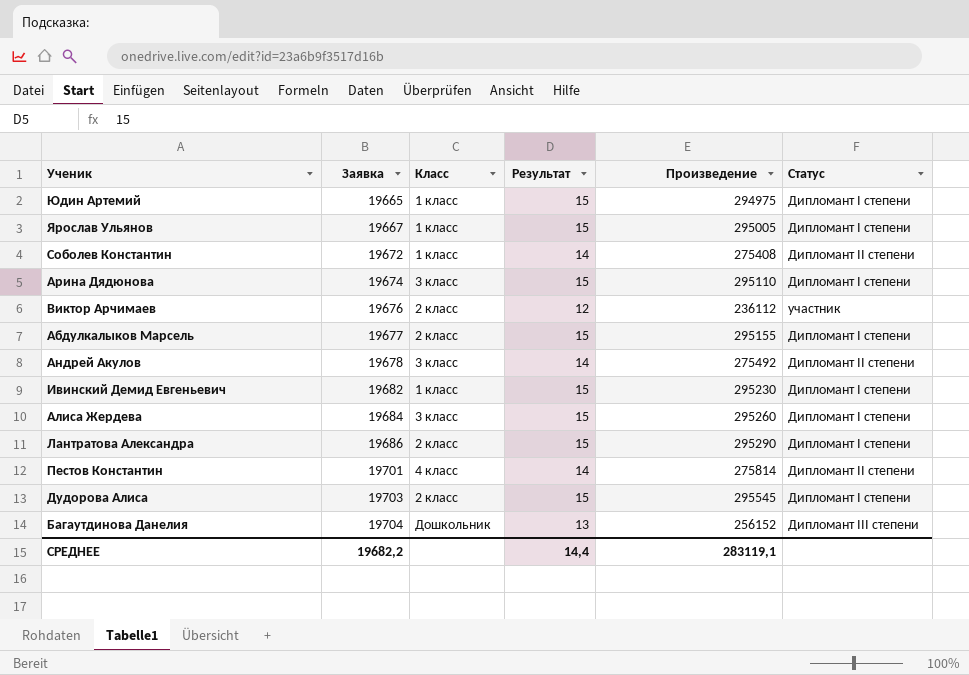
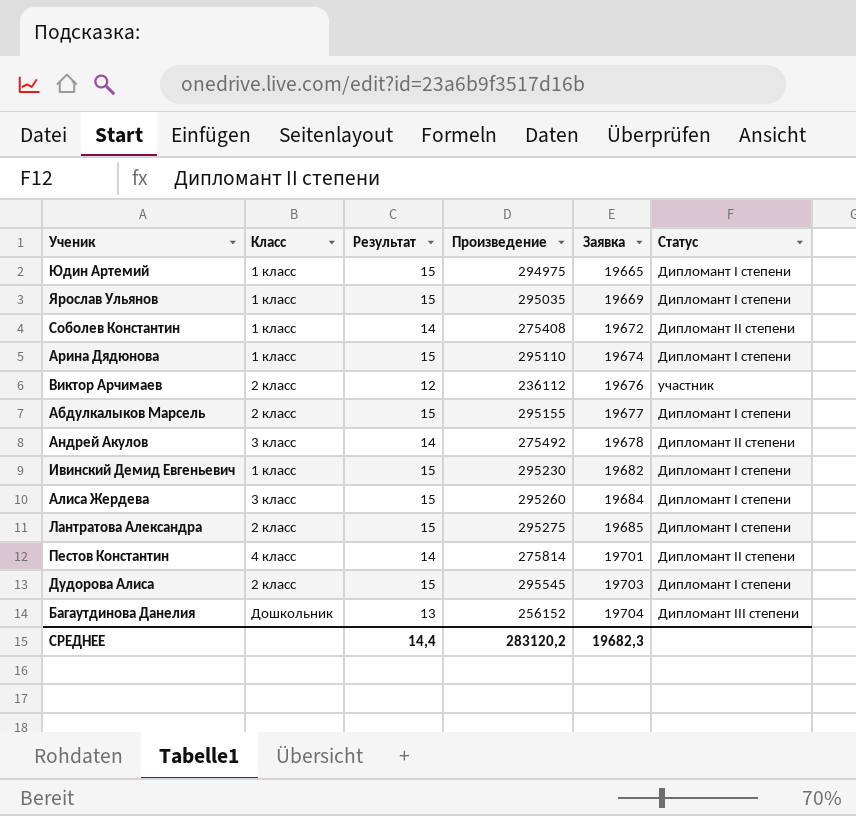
column Заявка | position: 2 -> 5
Ярослав Ульянов | Произведение: 295005 -> 295035
Ярослав Ульянов | Заявка: 19667 -> 19669
Арина Дядюнова | Класс: 3 класс -> 1 класс
Лантратова Александра | Произведение: 295290 -> 295275
Лантратова Александра | Заявка: 19686 -> 19685
СРЕДНЕЕ | Произведение: 283119,1 -> 283120,2
СРЕДНЕЕ | Заявка: 19682,2 -> 19682,3

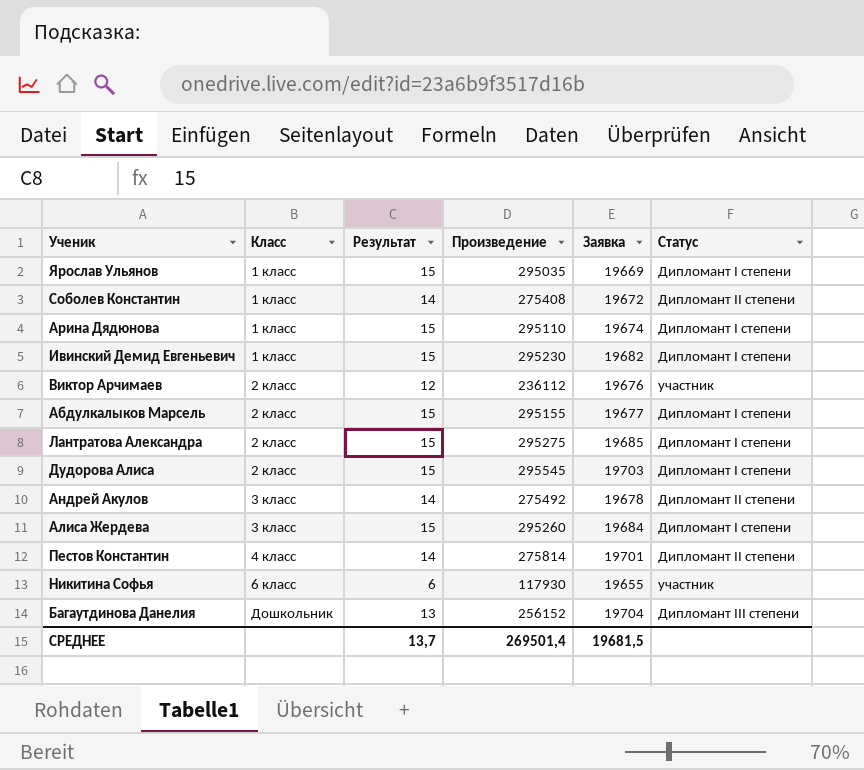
row order: Заявка ascending -> Класс ascending
row Юдин Артемий: 1 класс | 15 | 294975 | 19665 | Дипломант I степени -> none
row Никитина Софья: none -> 6 класс | 6 | 117930 | 19655 | участник
СРЕДНЕЕ | Результат: 14,4 -> 13,7
СРЕДНЕЕ | Произведение: 283120,2 -> 269501,4
СРЕДНЕЕ | Заявка: 19682,3 -> 19681,5

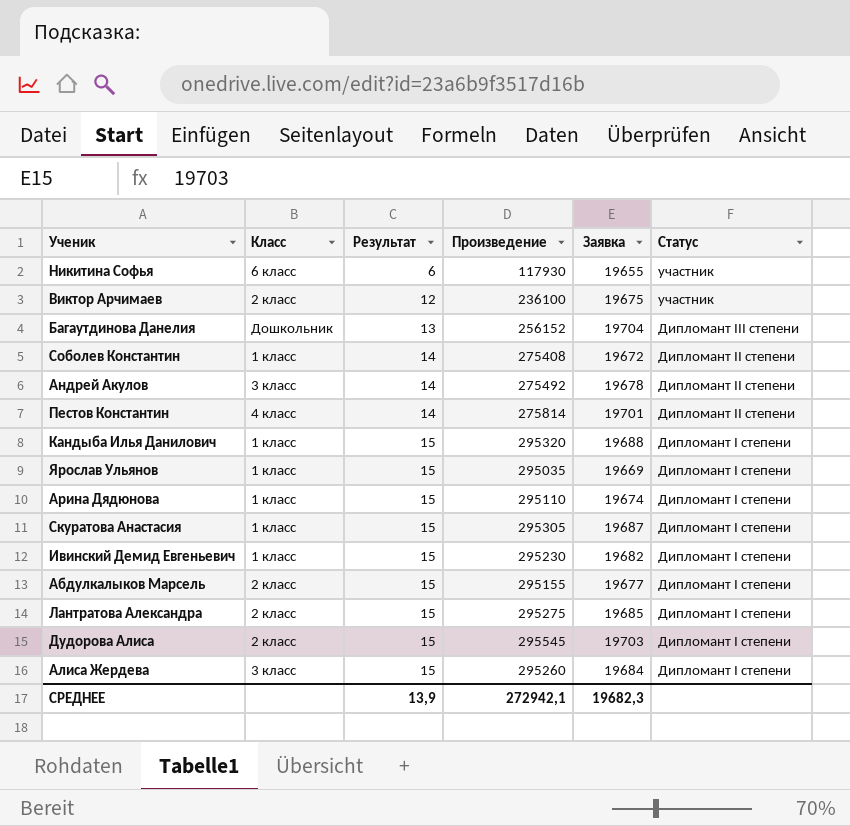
row order: Класс ascending -> Результат ascending
Виктор Арчимаев | Произведение: 236112 -> 236100
Виктор Арчимаев | Заявка: 19676 -> 19675
row Кандыба Илья Данилович: none -> 1 класс | 15 | 295320 | 19688 | Дипломант I степени
row Скуратова Анастасия: none -> 1 класс | 15 | 295305 | 19687 | Дипломант I степени
СРЕДНЕЕ | Результат: 13,7 -> 13,9
СРЕДНЕЕ | Произведение: 269501,4 -> 272942,1
СРЕДНЕЕ | Заявка: 19681,5 -> 19682,3

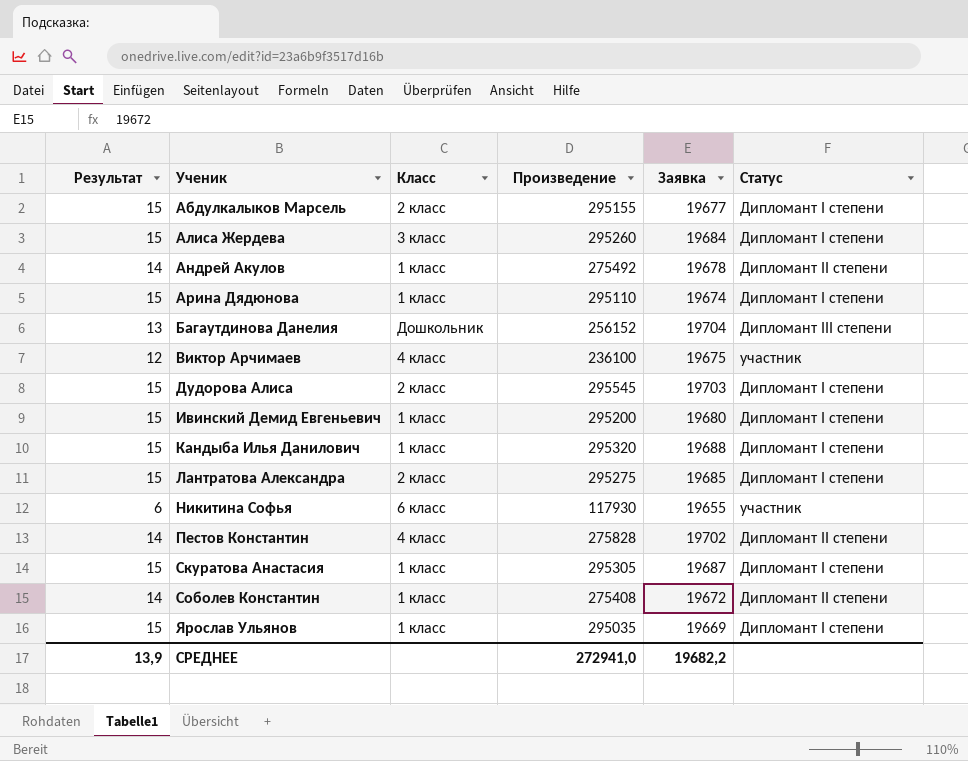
row order: Результат ascending -> Ученик ascending
column Результат | position: 3 -> 1
Андрей Акулов | Класс: 3 класс -> 1 класс
Виктор Арчимаев | Класс: 2 класс -> 4 класс
Ивинский Демид Евгеньевич | Произведение: 295230 -> 295200
Ивинский Демид Евгеньевич | Заявка: 19682 -> 19680
Пестов Константин | Произведение: 275814 -> 275828
Пестов Константин | Заявка: 19701 -> 19702
СРЕДНЕЕ | Произведение: 272942,1 -> 272941,0
СРЕДНЕЕ | Заявка: 19682,3 -> 19682,2

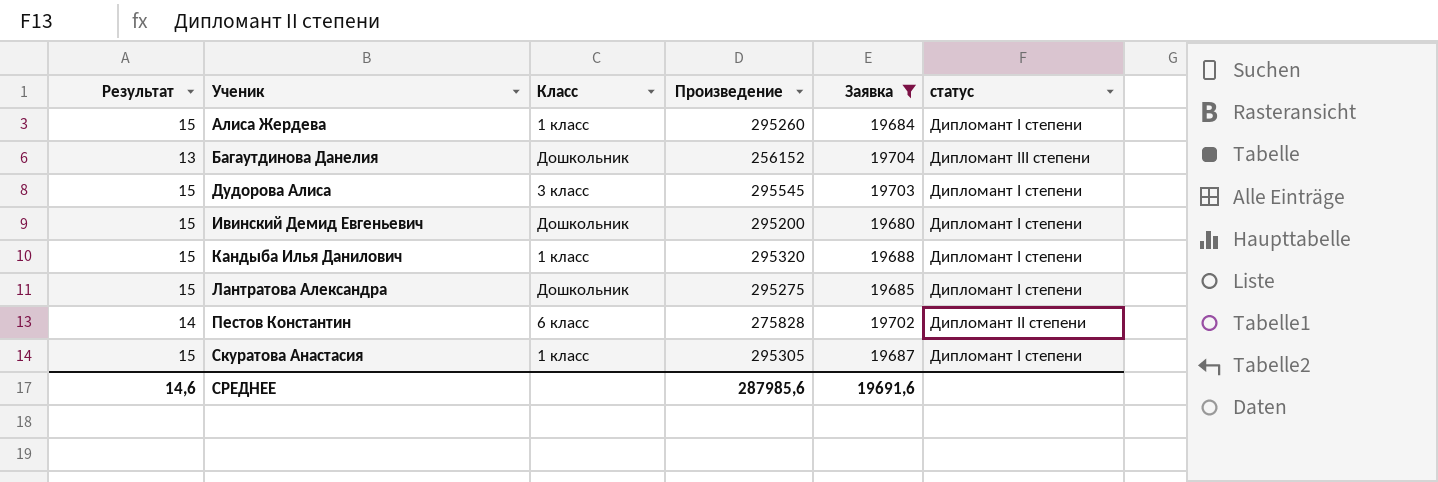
filter: none -> Заявка >= 19680
column name: Статус -> статус
Алиса Жердева | Класс: 3 класс -> 1 класс
Дудорова Алиса | Класс: 2 класс -> 3 класс
Ивинский Демид Евгеньевич | Класс: 1 класс -> Дошкольник
Лантратова Александра | Класс: 2 класс -> Дошкольник
Пестов Константин | Класс: 4 класс -> 6 класс
СРЕДНЕЕ | Результат: 13,9 -> 14,6
СРЕДНЕЕ | Произведение: 272941,0 -> 287985,6
СРЕДНЕЕ | Заявка: 19682,2 -> 19691,6

